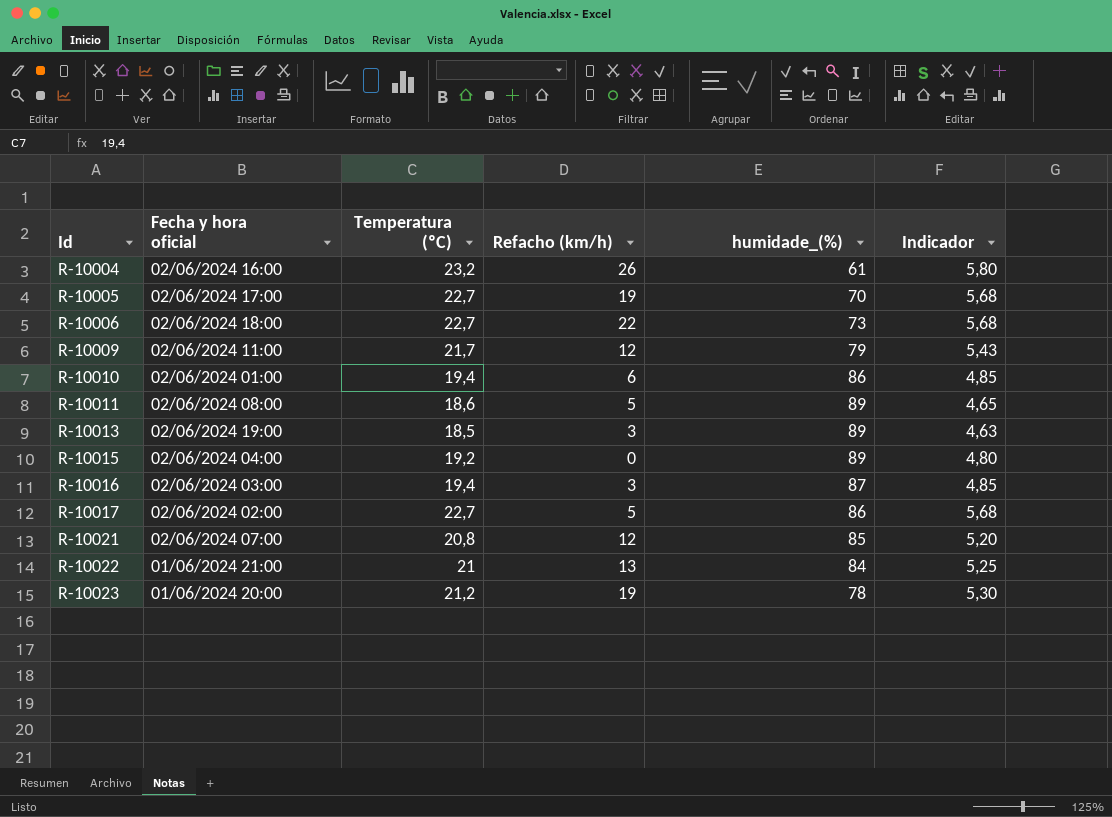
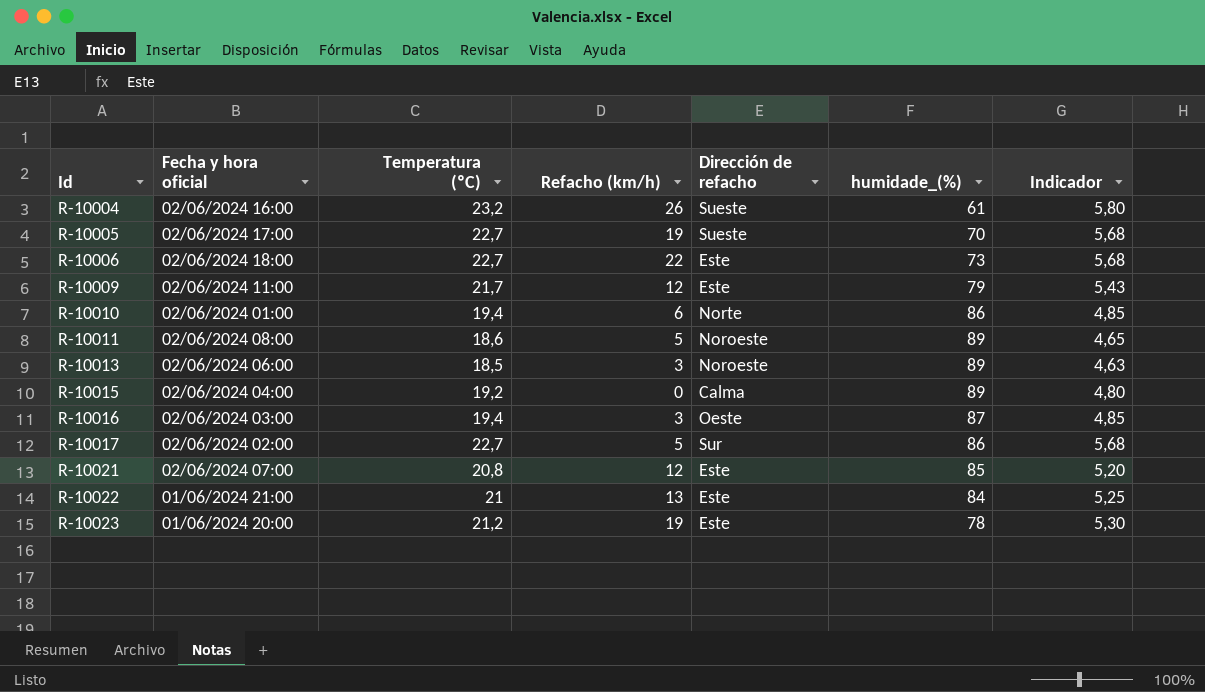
column Dirección de refacho | position: none -> 5
R-10013 | Fecha y hora oficial: 02/06/2024 19:00 -> 02/06/2024 06:00

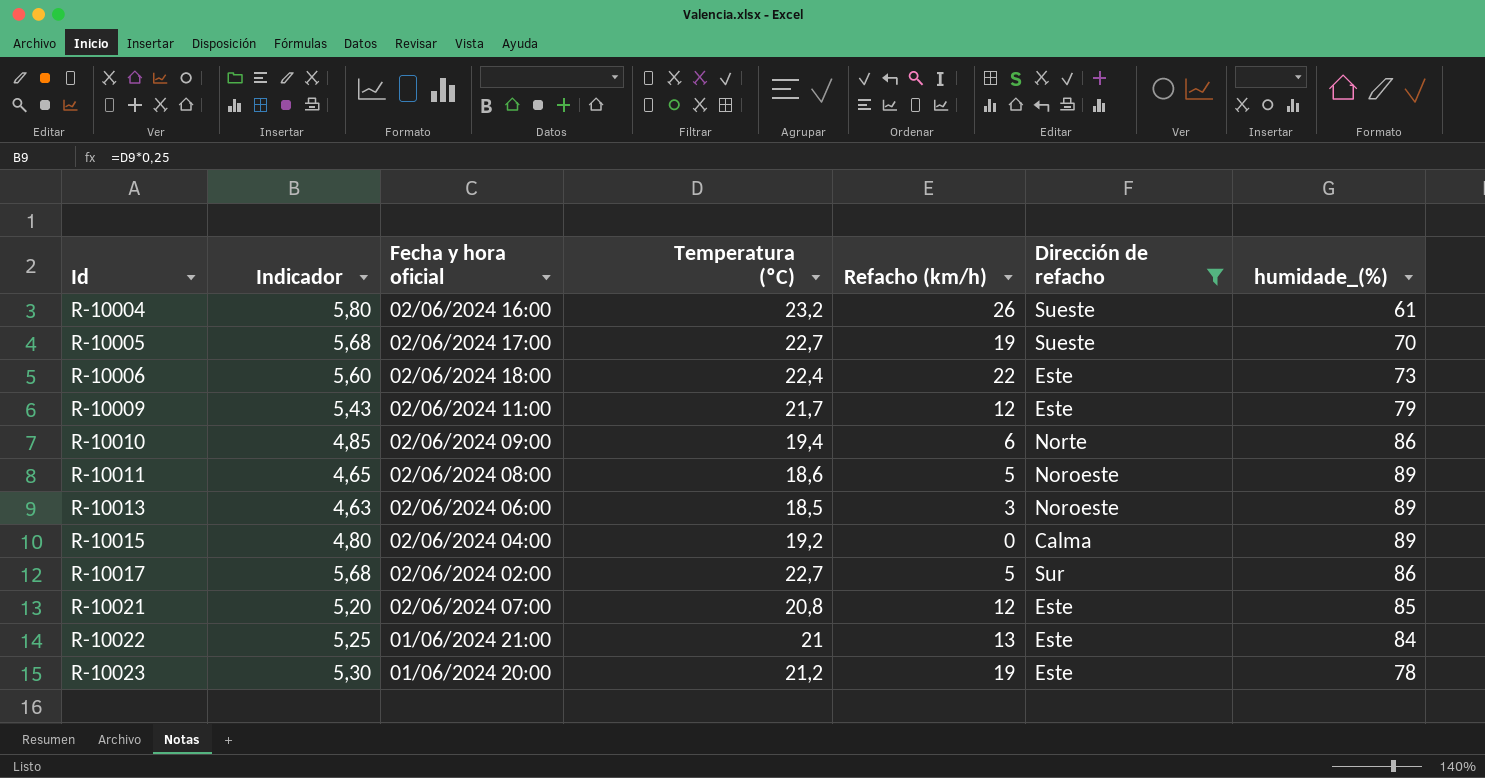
filter: none -> Dirección de refacho != Oeste
column Indicador | position: 7 -> 2
R-10006 | Indicador: 5,68 -> 5,60
R-10006 | Temperatura (ºC): 22,7 -> 22,4
R-10010 | Fecha y hora oficial: 02/06/2024 01:00 -> 02/06/2024 09:00

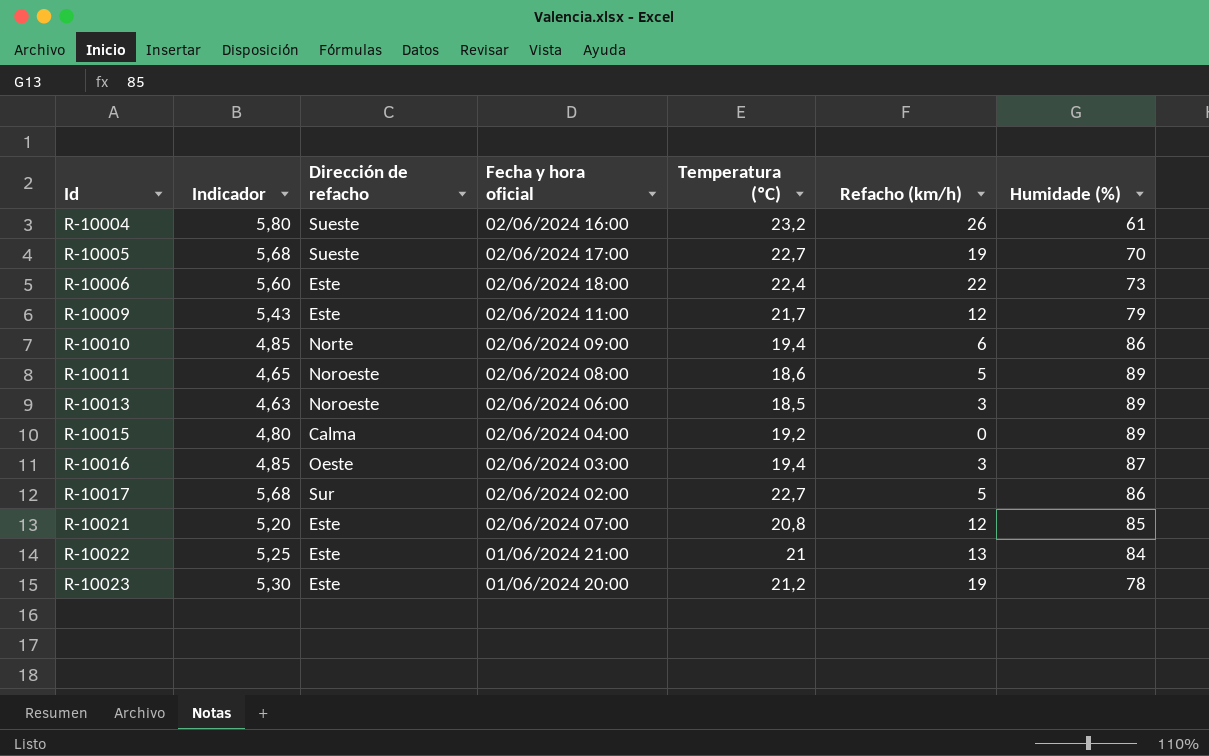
filter: Dirección de refacho != Oeste -> none
column Dirección de refacho | position: 6 -> 3
column name: humidade_(%) -> Humidade (%)

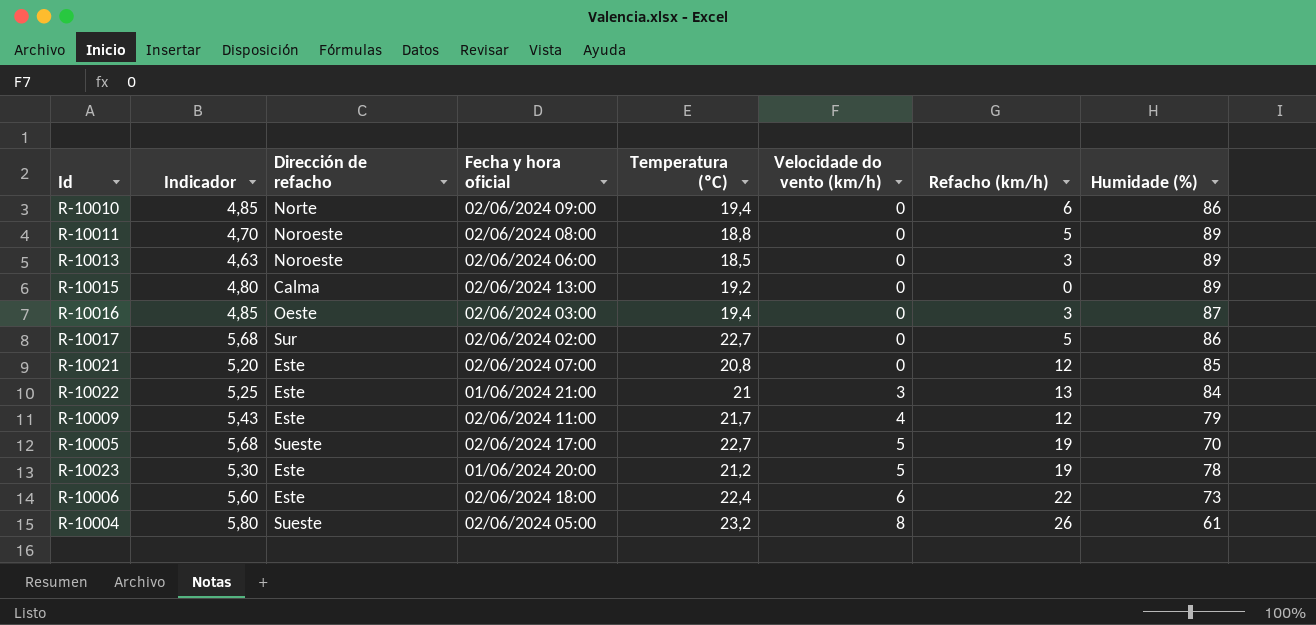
row order: Id ascending -> Velocidade do vento (km/h) ascending
column Velocidade do vento (km/h) | position: none -> 6
R-10011 | Indicador: 4,65 -> 4,70
R-10011 | Temperatura (ºC): 18,6 -> 18,8
R-10015 | Fecha y hora oficial: 02/06/2024 04:00 -> 02/06/2024 13:00
R-10004 | Fecha y hora oficial: 02/06/2024 16:00 -> 02/06/2024 05:00

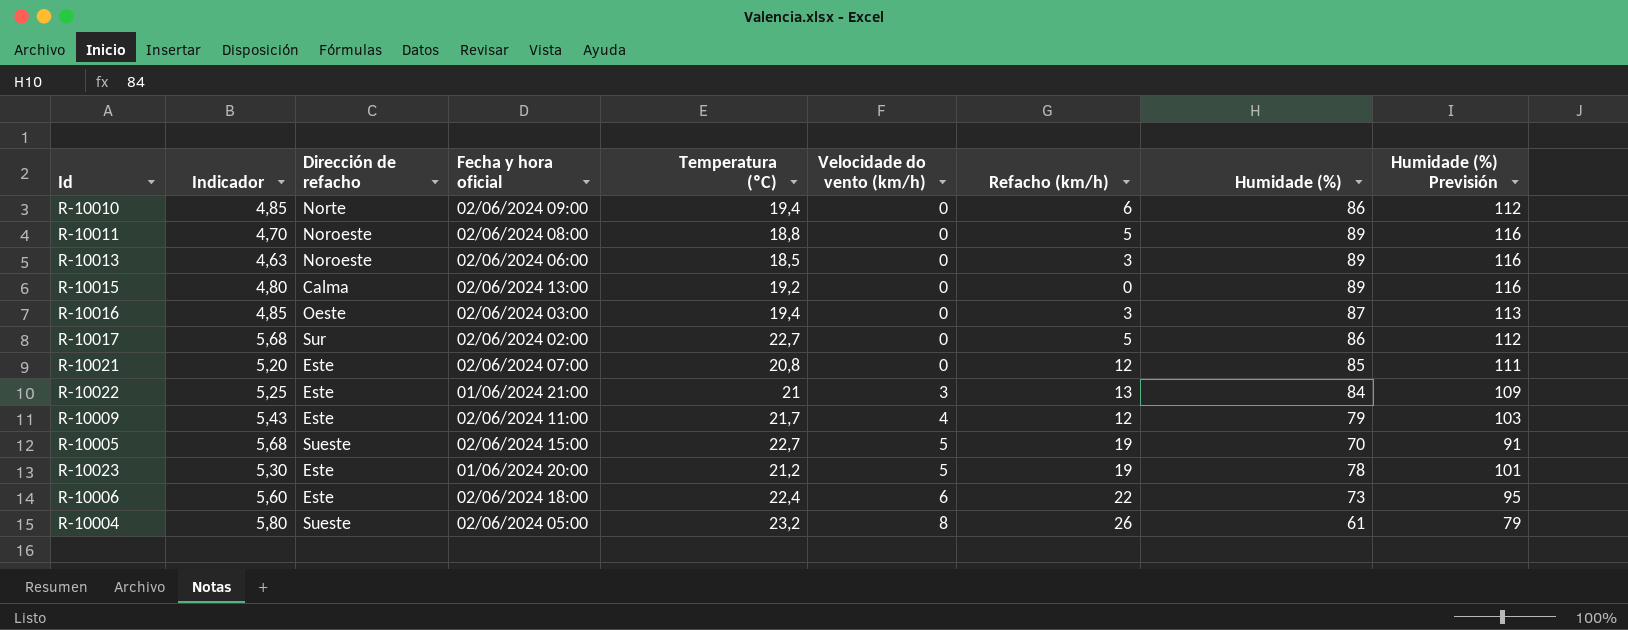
column Humidade (%) Previsión | formula: none -> [Humidade (%)] * 1,3
R-10005 | Fecha y hora oficial: 02/06/2024 17:00 -> 02/06/2024 15:00

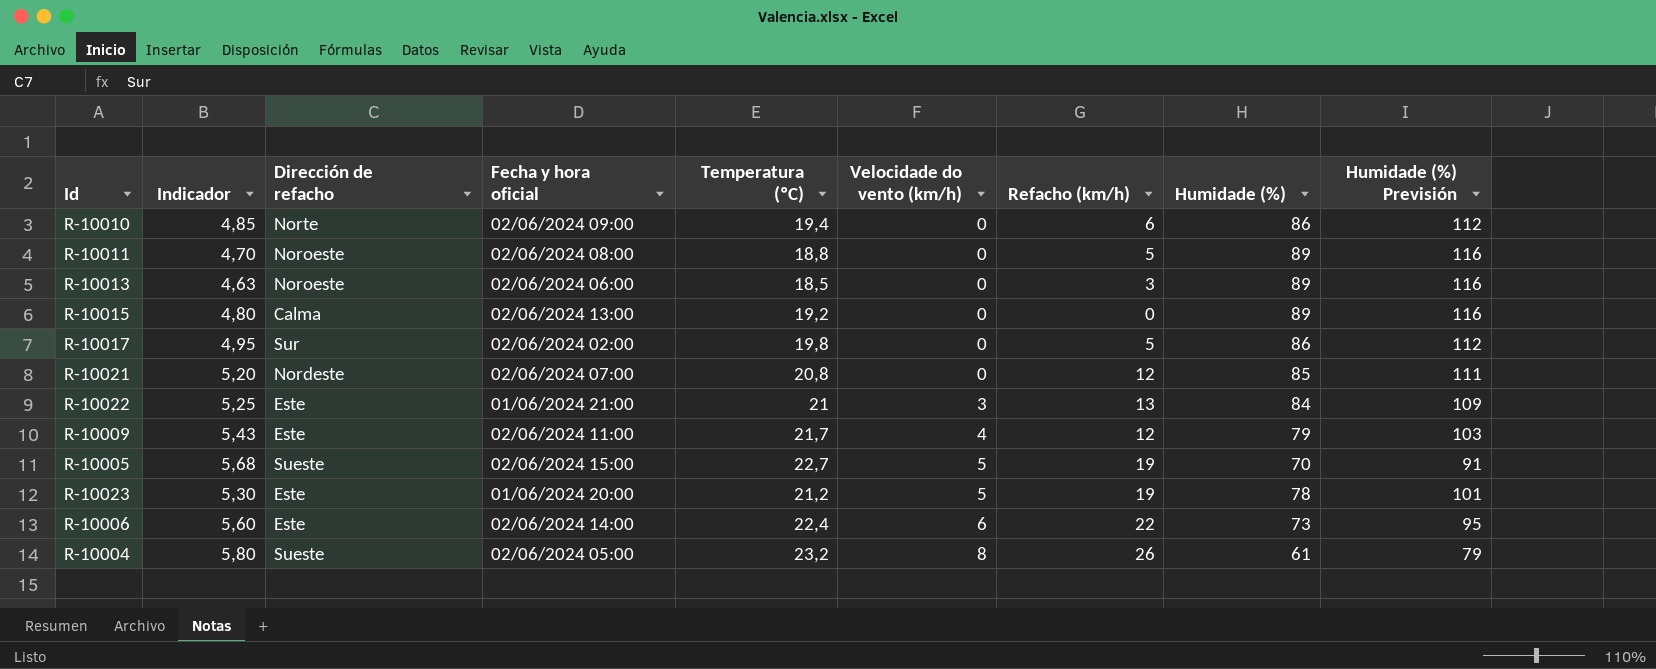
row R-10016: 4,85 | Oeste | 02/06/2024 03:00 | 19,4 | 0 | 3 | 87 | 113 -> none
R-10017 | Indicador: 5,68 -> 4,95
R-10017 | Temperatura (ºC): 22,7 -> 19,8
R-10021 | Dirección de refacho: Este -> Nordeste
R-10006 | Fecha y hora oficial: 02/06/2024 18:00 -> 02/06/2024 14:00

